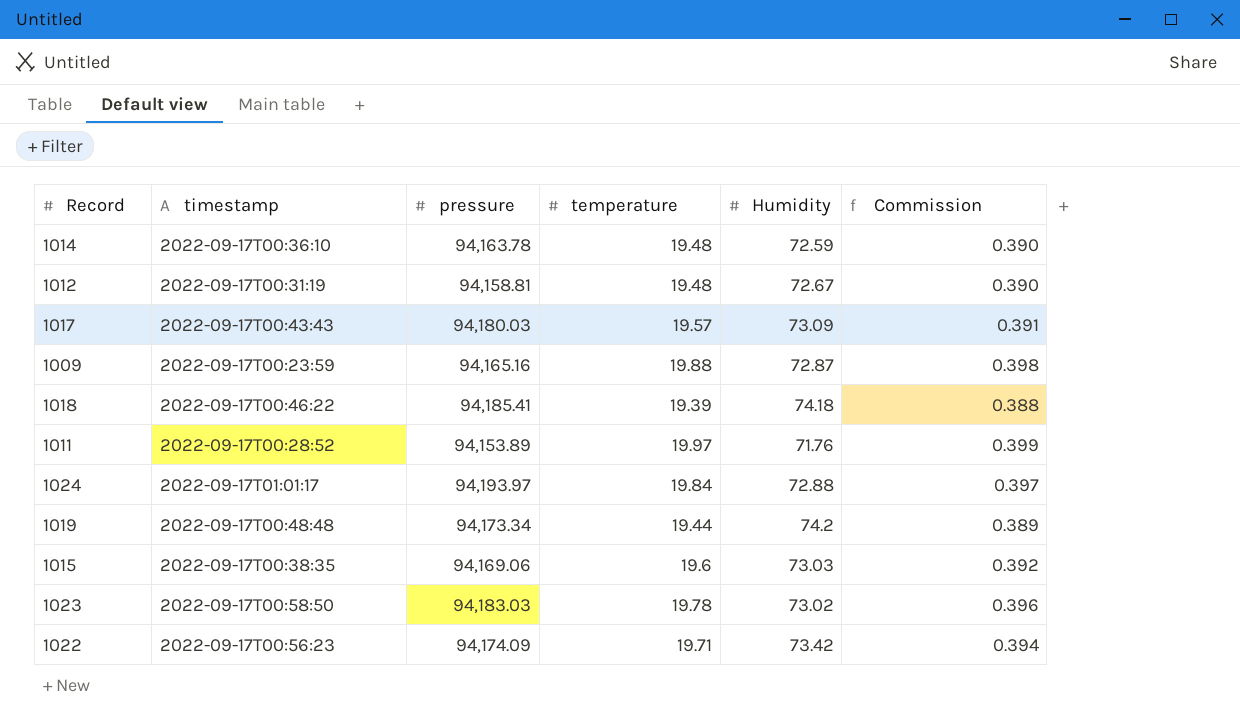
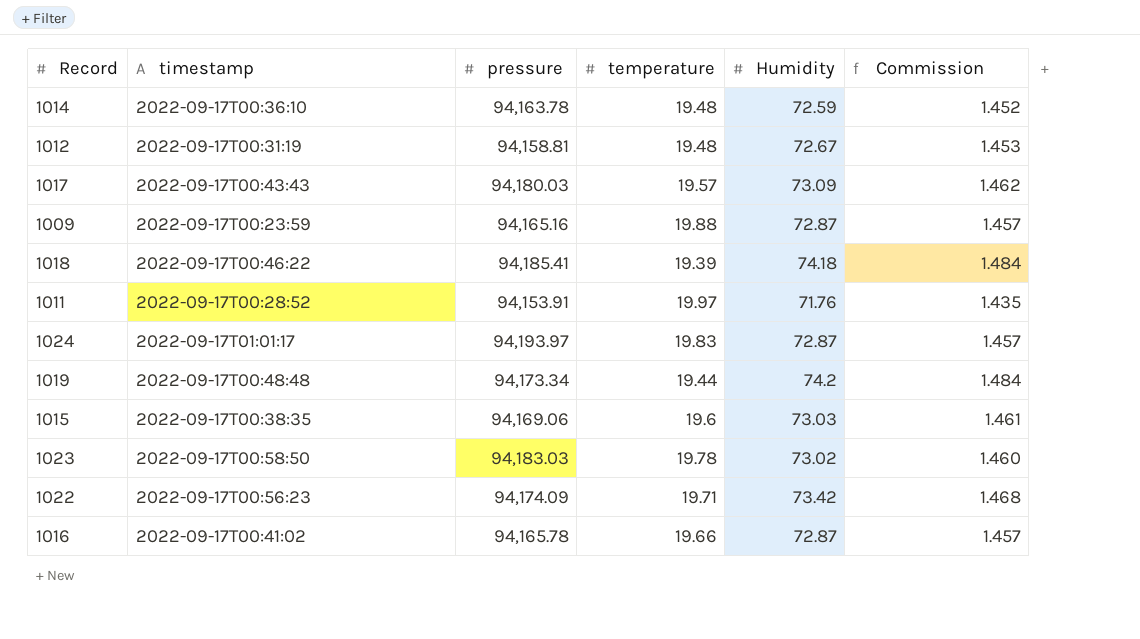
column Commission | formula: [temperature] * 0.02 -> [Humidity] * 0.02
1011 | pressure: 94,153.89 -> 94,153.91
1024 | temperature: 19.84 -> 19.83
1024 | Humidity: 72.88 -> 72.87
row 1016: none -> 2022-09-17T00:41:02 | 94,165.78 | 19.66 | 72.87 | 1.457

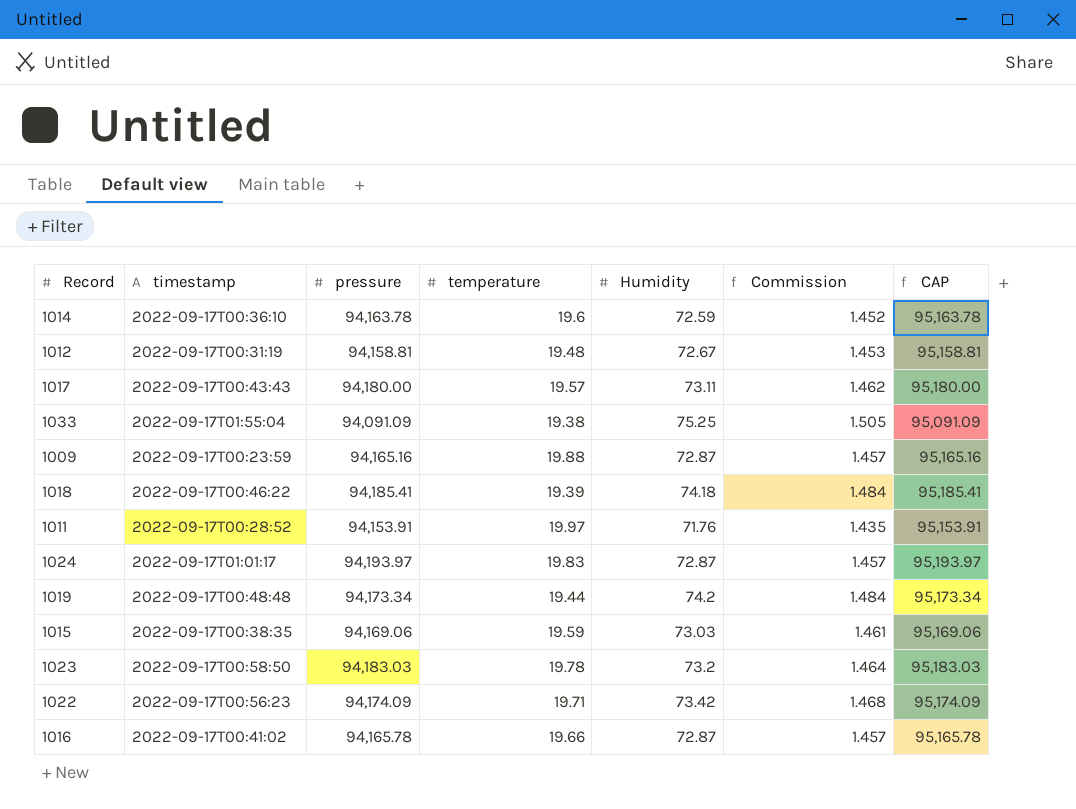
column CAP | formula: none -> [pressure] + 1000
1014 | temperature: 19.48 -> 19.6
1017 | pressure: 94,180.03 -> 94,180.00
1017 | Humidity: 73.09 -> 73.11
row 1033: none -> 2022-09-17T01:55:04 | 94,091.09 | 19.38 | 75.25 | 1.505 | 95,091.09
1015 | temperature: 19.6 -> 19.59
1023 | Humidity: 73.02 -> 73.2
1023 | Commission: 1.460 -> 1.464

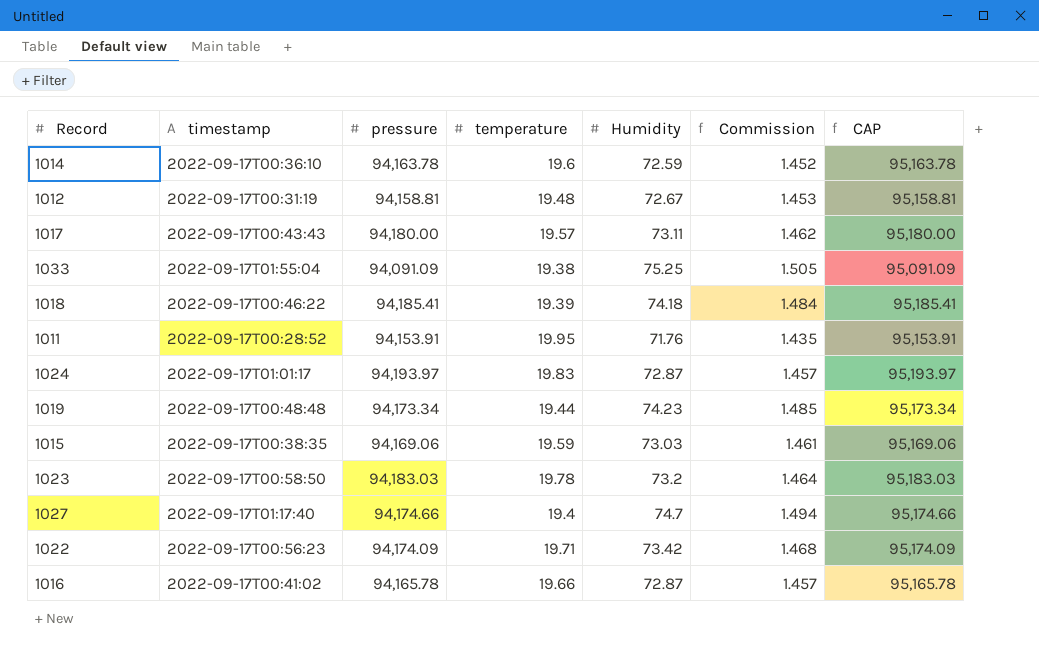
row 1009: 2022-09-17T00:23:59 | 94,165.16 | 19.88 | 72.87 | 1.457 | 95,165.16 -> none
1011 | temperature: 19.97 -> 19.95
1019 | Humidity: 74.2 -> 74.23
1019 | Commission: 1.484 -> 1.485
row 1027: none -> 2022-09-17T01:17:40 | 94,174.66 | 19.4 | 74.7 | 1.494 | 95,174.66

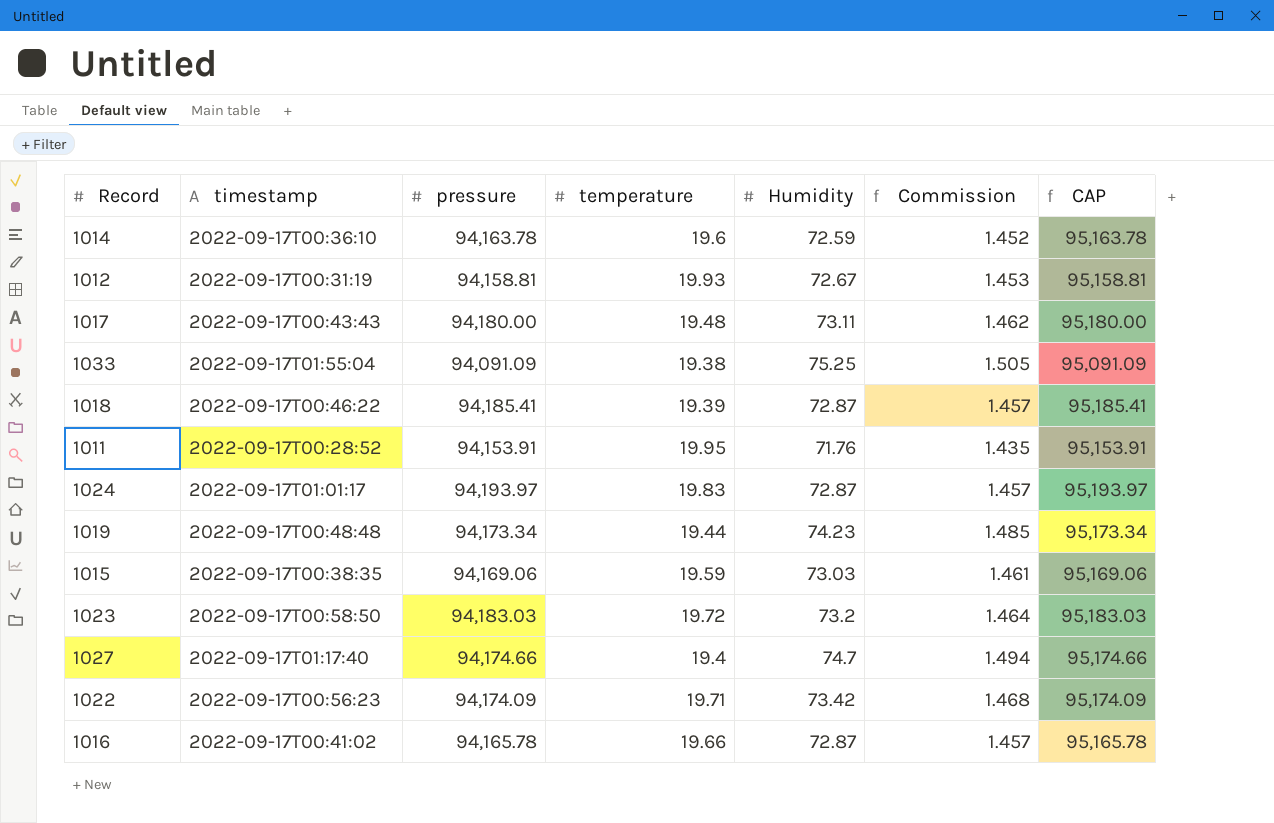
1012 | temperature: 19.48 -> 19.93
1017 | temperature: 19.57 -> 19.48
1018 | Humidity: 74.18 -> 72.87
1018 | Commission: 1.484 -> 1.457
1023 | temperature: 19.78 -> 19.72

